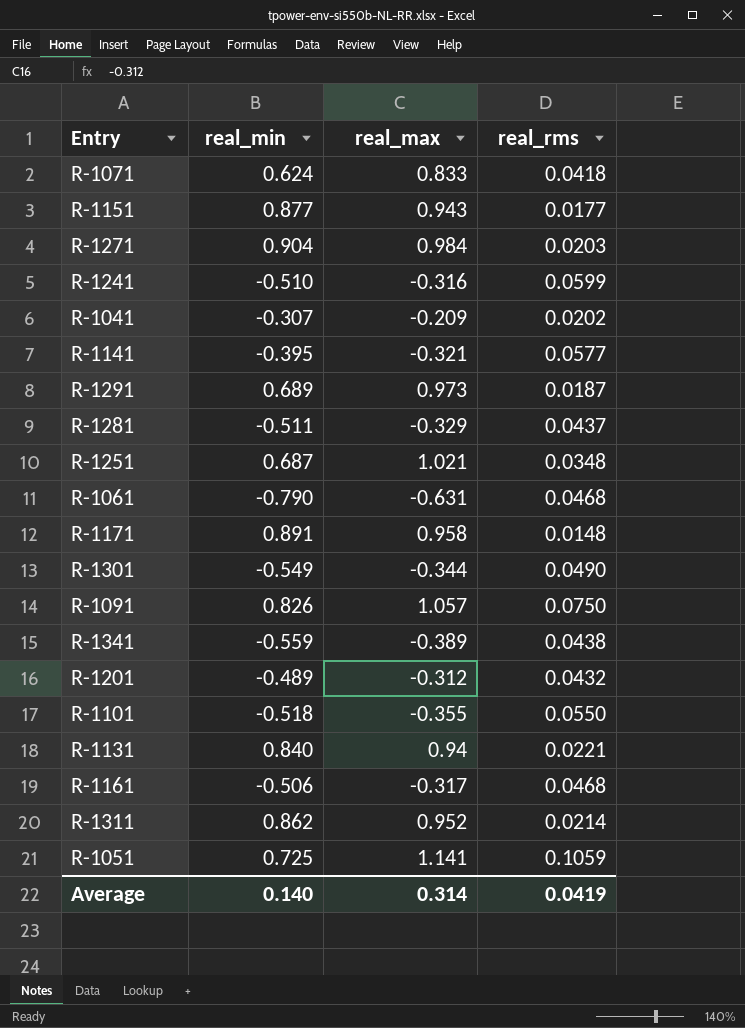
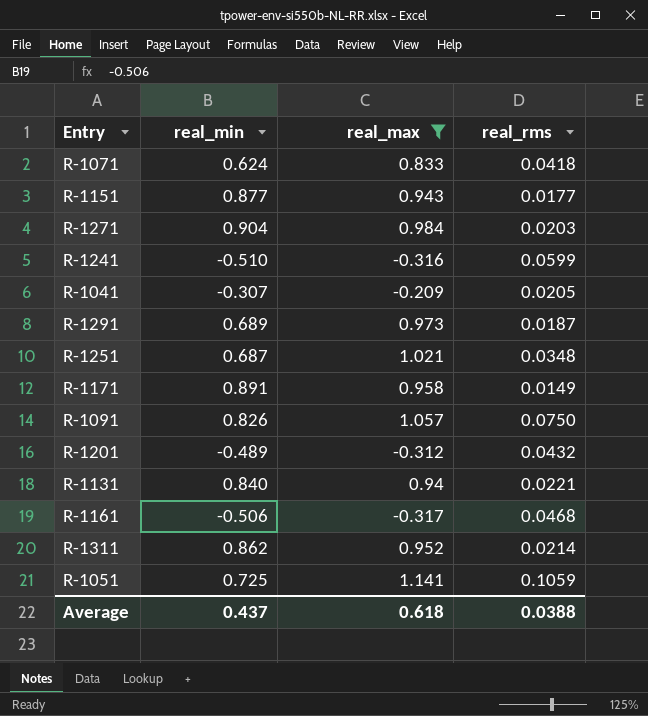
filter: none -> real_max >= -0.317
R-1041 | real_rms: 0.0202 -> 0.0205
R-1171 | real_rms: 0.0148 -> 0.0149
Average | real_min: 0.140 -> 0.437
Average | real_max: 0.314 -> 0.618
Average | real_rms: 0.0419 -> 0.0388

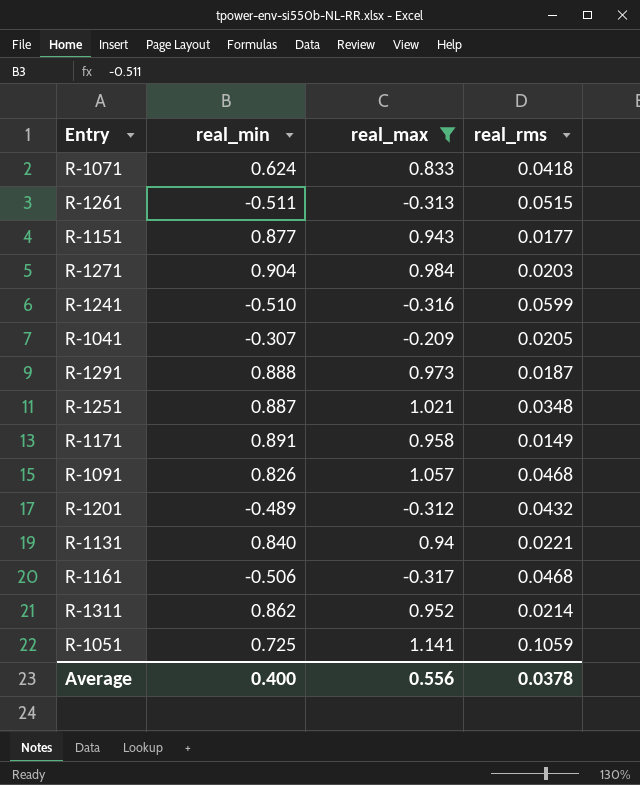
row R-1261: none -> -0.511 | -0.313 | 0.0515
R-1291 | real_min: 0.689 -> 0.888
R-1251 | real_min: 0.687 -> 0.887
R-1091 | real_rms: 0.0750 -> 0.0468
Average | real_min: 0.437 -> 0.400
Average | real_max: 0.618 -> 0.556
Average | real_rms: 0.0388 -> 0.0378

